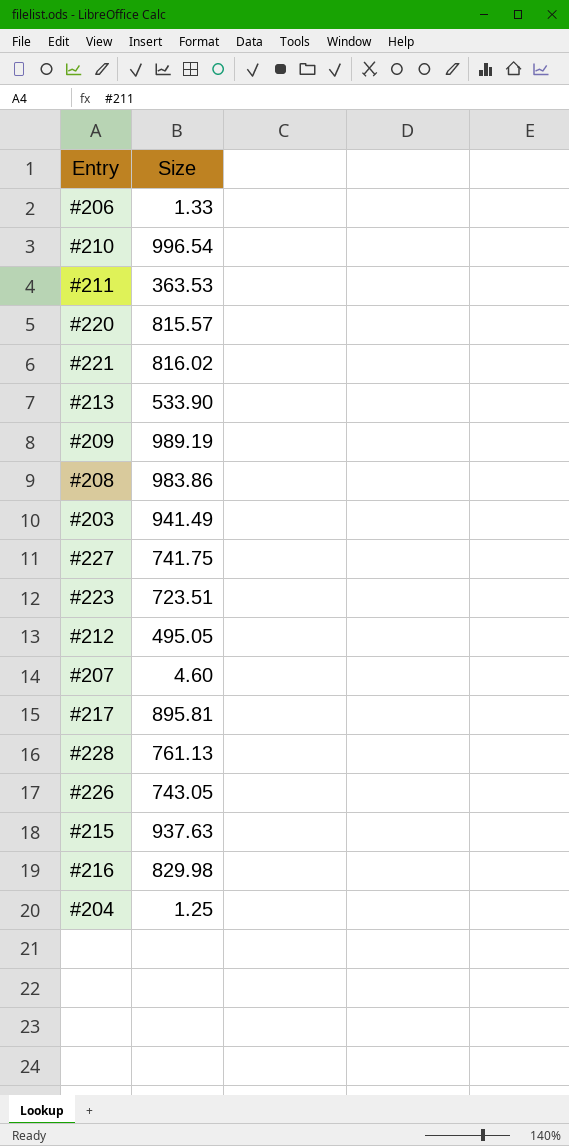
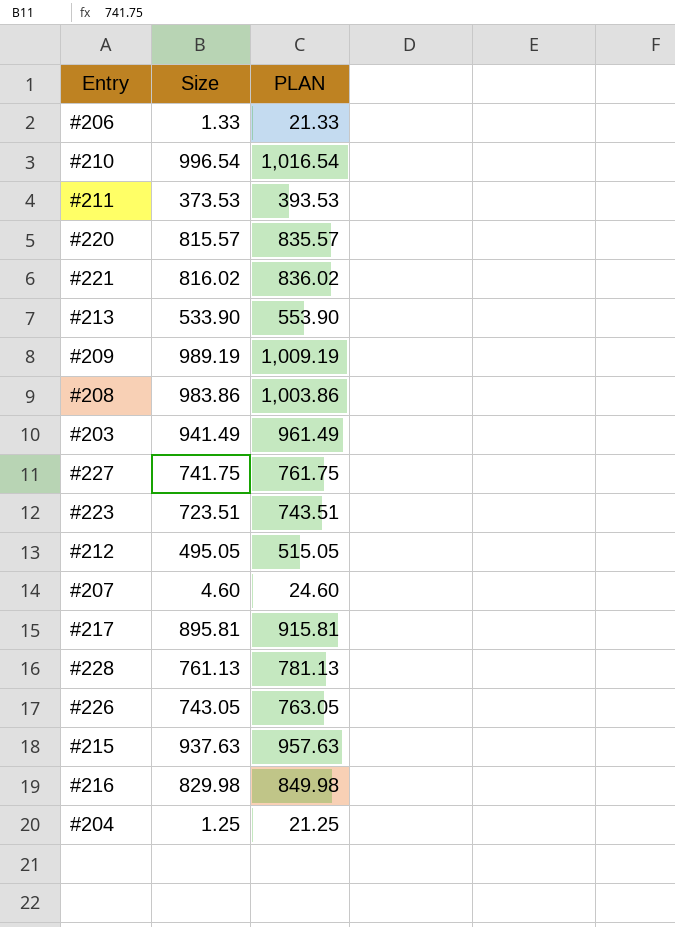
column PLAN | formula: none -> [Size] + 20
#211 | Size: 363.53 -> 373.53

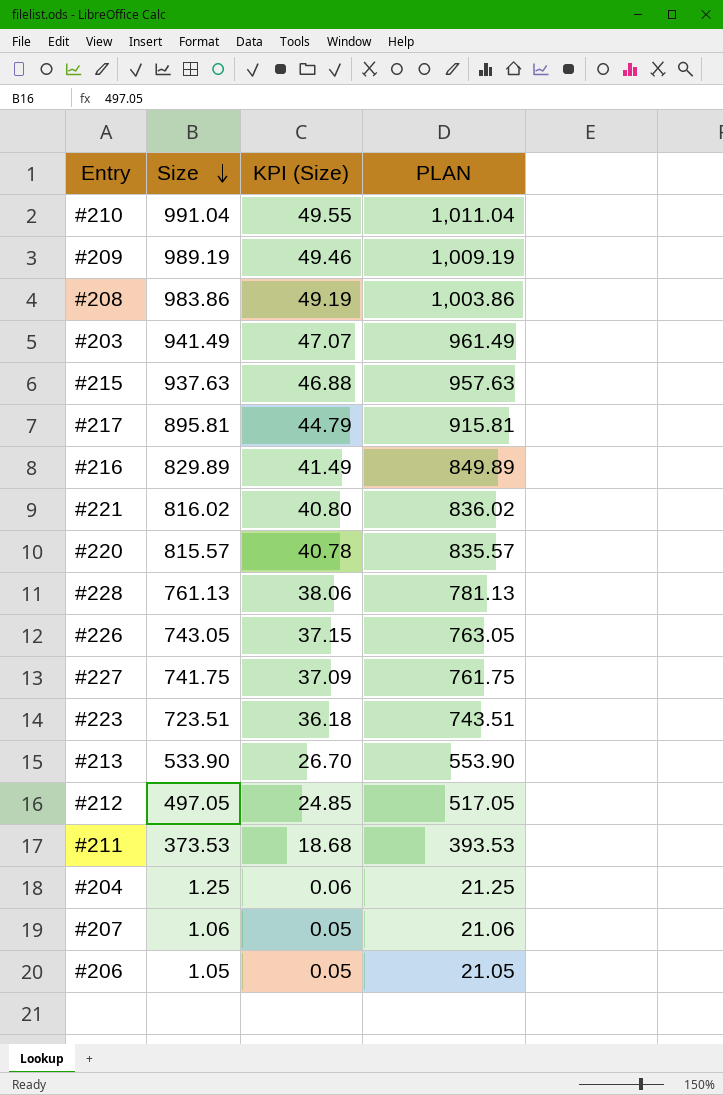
row order: none -> Size descending
column KPI (Size) | formula: none -> [Size] * 0.05
#210 | Size: 996.54 -> 991.04
#210 | PLAN: 1,016.54 -> 1,011.04
#216 | Size: 829.98 -> 829.89
#216 | PLAN: 849.98 -> 849.89
#212 | Size: 495.05 -> 497.05
#212 | PLAN: 515.05 -> 517.05
#207 | Size: 4.60 -> 1.06
#207 | PLAN: 24.60 -> 21.06
#206 | Size: 1.33 -> 1.05
#206 | PLAN: 21.33 -> 21.05

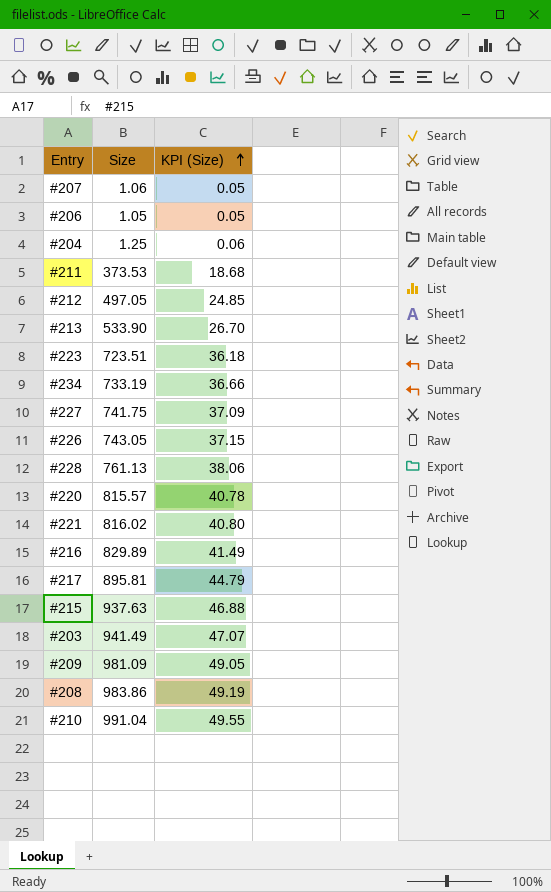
row order: Size descending -> KPI (Size) ascending
column PLAN | formula: [Size] + 20 -> none
row #234: none -> 733.19 | 36.66
#209 | Size: 989.19 -> 981.09
#209 | KPI (Size): 49.46 -> 49.05

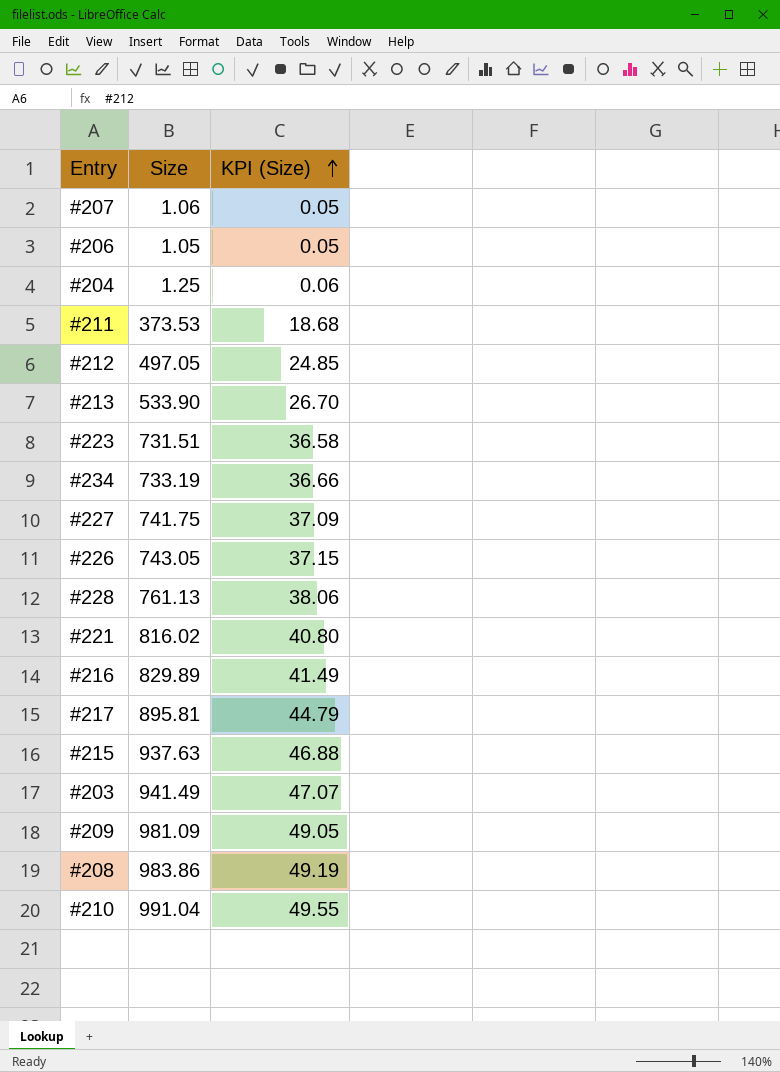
row #220: 815.57 | 40.78 -> none
#223 | Size: 723.51 -> 731.51
#223 | KPI (Size): 36.18 -> 36.58

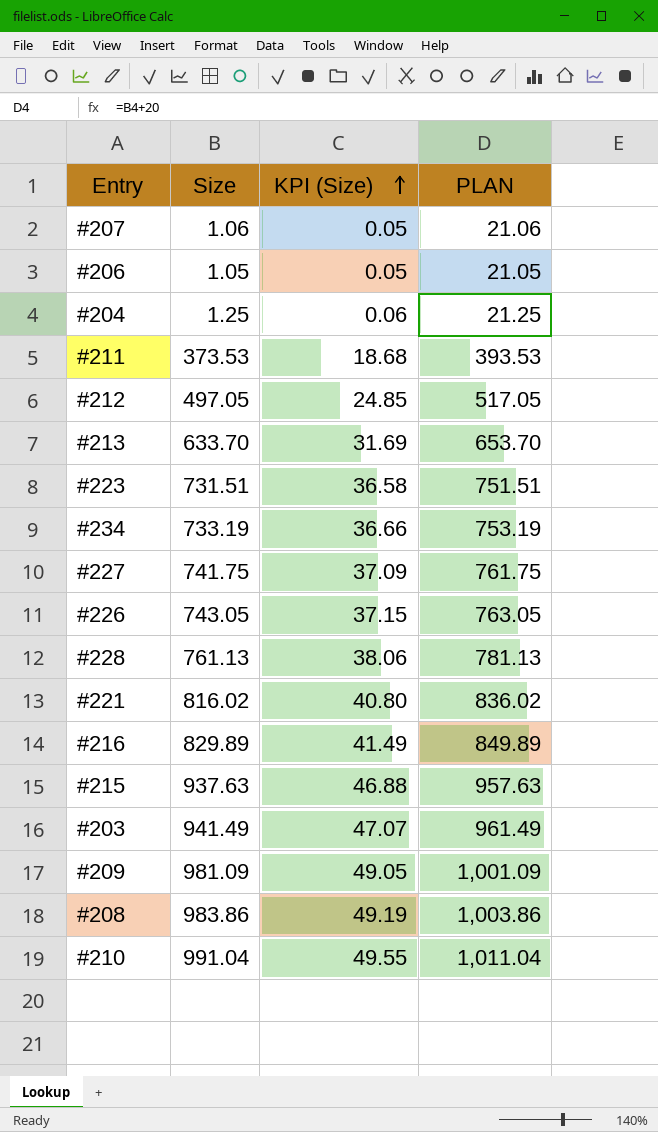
column PLAN | formula: none -> [Size] + 20
row #217: 895.81 | 44.79 -> none
#213 | Size: 533.90 -> 633.70
#213 | KPI (Size): 26.70 -> 31.69

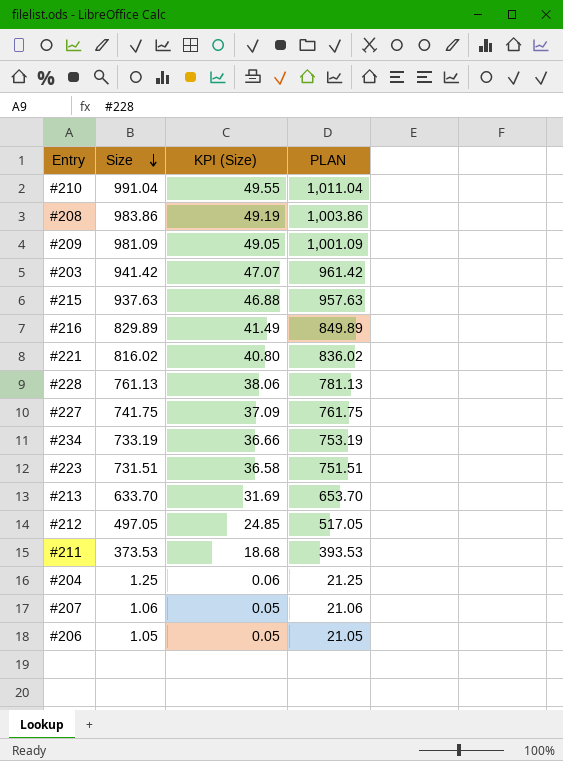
row order: KPI (Size) ascending -> Size descending
row #226: 743.05 | 37.15 | 763.05 -> none
#203 | Size: 941.49 -> 941.42
#203 | PLAN: 961.49 -> 961.42

